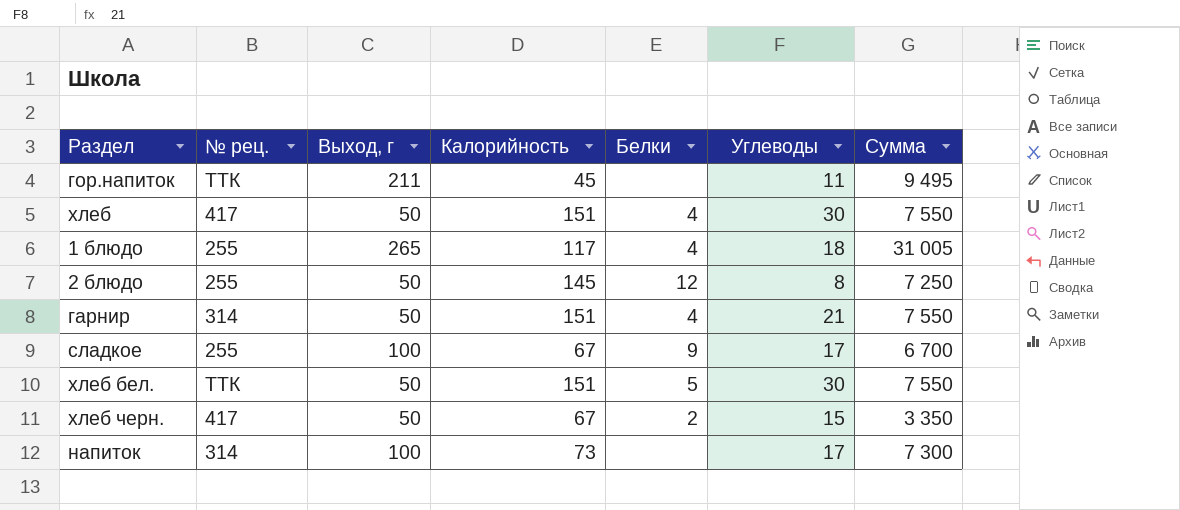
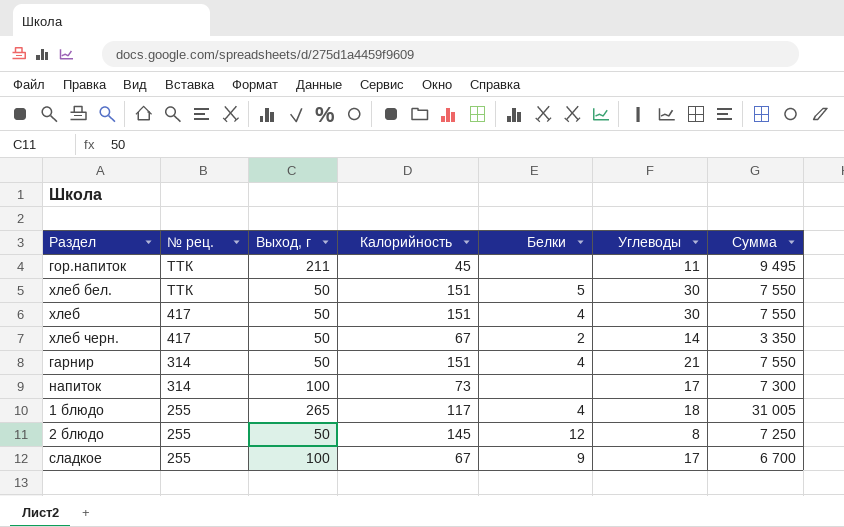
row order: none -> № рец. descending
хлеб черн. | Углеводы: 15 -> 14

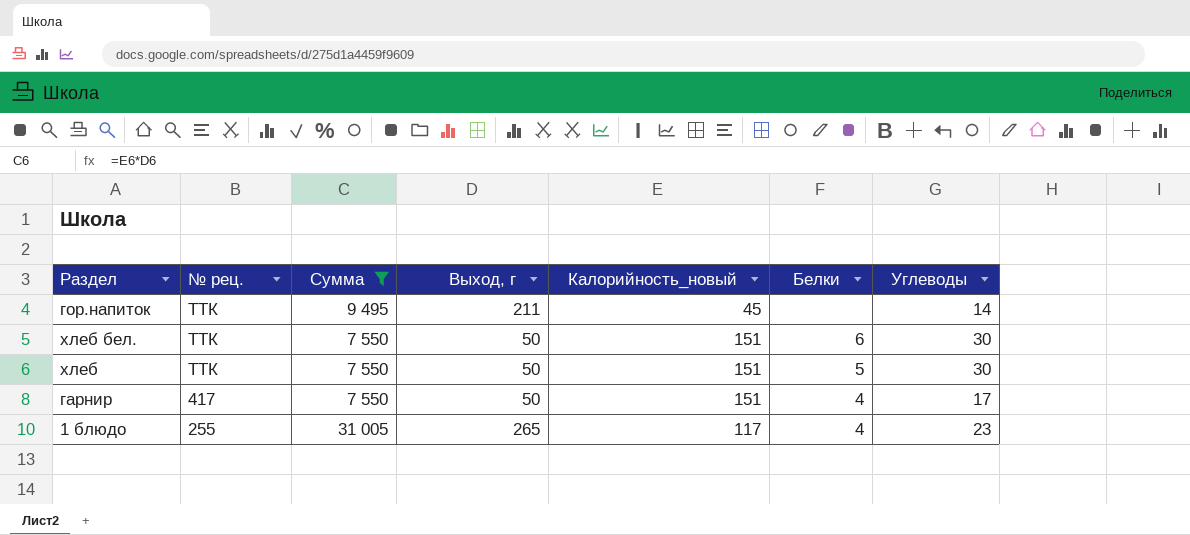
filter: none -> Сумма >= 7 550
column Сумма | position: 7 -> 3
column name: Калорийность -> Калорийность_новый
гор.напиток | Углеводы: 11 -> 14
хлеб бел. | Белки: 5 -> 6
хлеб | № рец.: 417 -> ТТК
хлеб | Белки: 4 -> 5
гарнир | № рец.: 314 -> 417
гарнир | Углеводы: 21 -> 17
1 блюдо | Углеводы: 18 -> 23

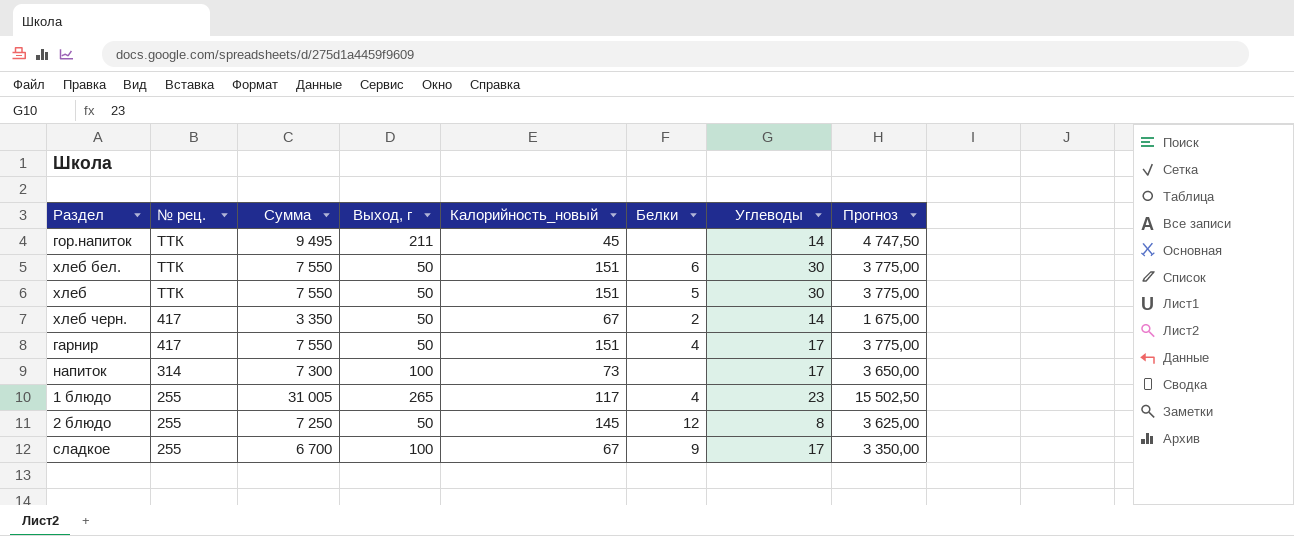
filter: Сумма >= 7 550 -> none
column Прогноз | formula: none -> [Сумма] * 0,5

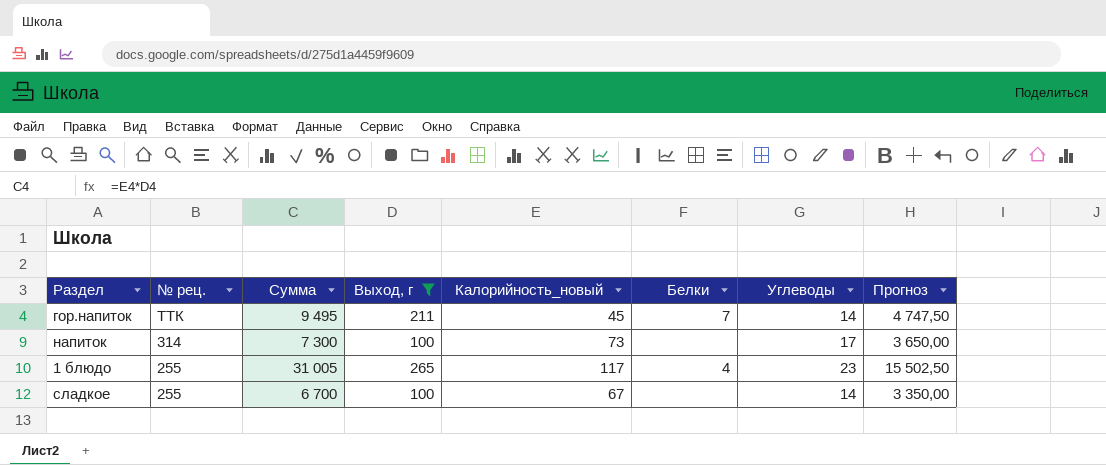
filter: none -> Выход, г != 50
гор.напиток | Белки: none -> 7
сладкое | Белки: 9 -> none
сладкое | Углеводы: 17 -> 14

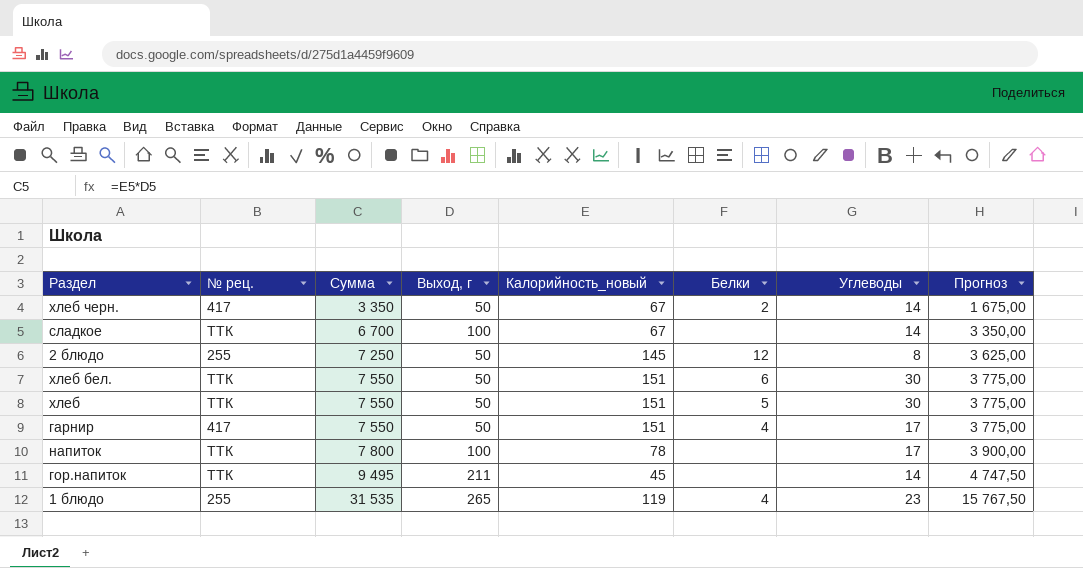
filter: Выход, г != 50 -> none
row order: № рец. descending -> Сумма ascending
сладкое | № рец.: 255 -> ТТК
напиток | № рец.: 314 -> ТТК
напиток | Сумма: 7 300 -> 7 800
напиток | Калорийность_новый: 73 -> 78
напиток | Прогноз: 3 650,00 -> 3 900,00
гор.напиток | Белки: 7 -> none
1 блюдо | Сумма: 31 005 -> 31 535
1 блюдо | Калорийность_новый: 117 -> 119
1 блюдо | Прогноз: 15 502,50 -> 15 767,50

